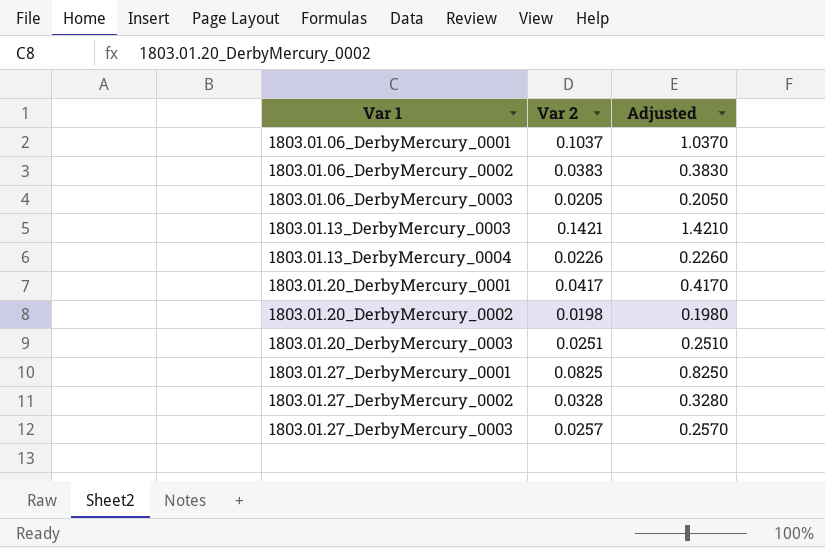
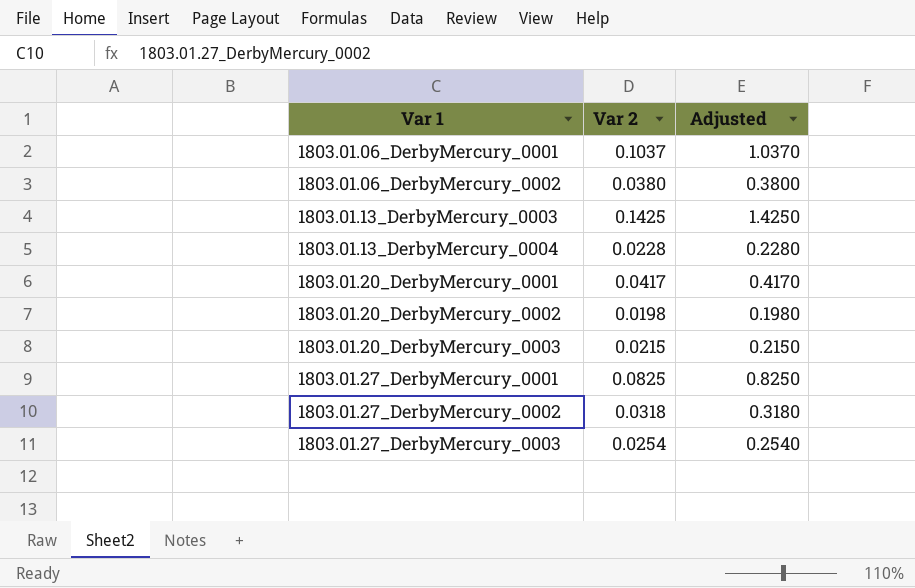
row 1803.01.06_DerbyMercury_0003: 0.0205 | 0.2050 -> none
1803.01.06_DerbyMercury_0002 | Var 2: 0.0383 -> 0.0380
1803.01.06_DerbyMercury_0002 | Adjusted: 0.3830 -> 0.3800
1803.01.13_DerbyMercury_0003 | Var 2: 0.1421 -> 0.1425
1803.01.13_DerbyMercury_0003 | Adjusted: 1.4210 -> 1.4250
1803.01.13_DerbyMercury_0004 | Var 2: 0.0226 -> 0.0228
1803.01.13_DerbyMercury_0004 | Adjusted: 0.2260 -> 0.2280
1803.01.20_DerbyMercury_0003 | Var 2: 0.0251 -> 0.0215
1803.01.20_DerbyMercury_0003 | Adjusted: 0.2510 -> 0.2150
1803.01.27_DerbyMercury_0002 | Var 2: 0.0328 -> 0.0318
1803.01.27_DerbyMercury_0002 | Adjusted: 0.3280 -> 0.3180
1803.01.27_DerbyMercury_0003 | Var 2: 0.0257 -> 0.0254
1803.01.27_DerbyMercury_0003 | Adjusted: 0.2570 -> 0.2540

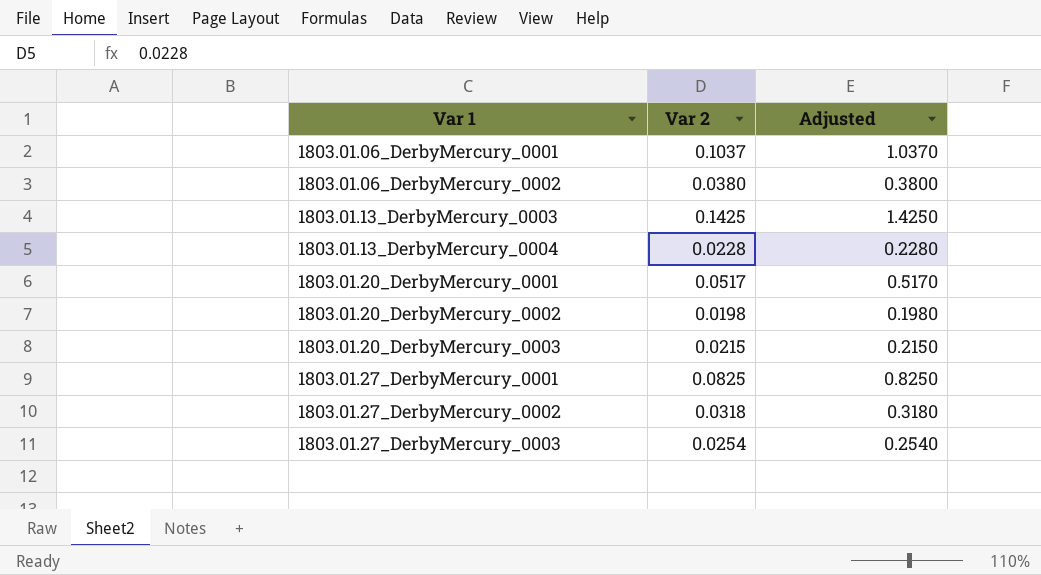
1803.01.20_DerbyMercury_0001 | Var 2: 0.0417 -> 0.0517
1803.01.20_DerbyMercury_0001 | Adjusted: 0.4170 -> 0.5170

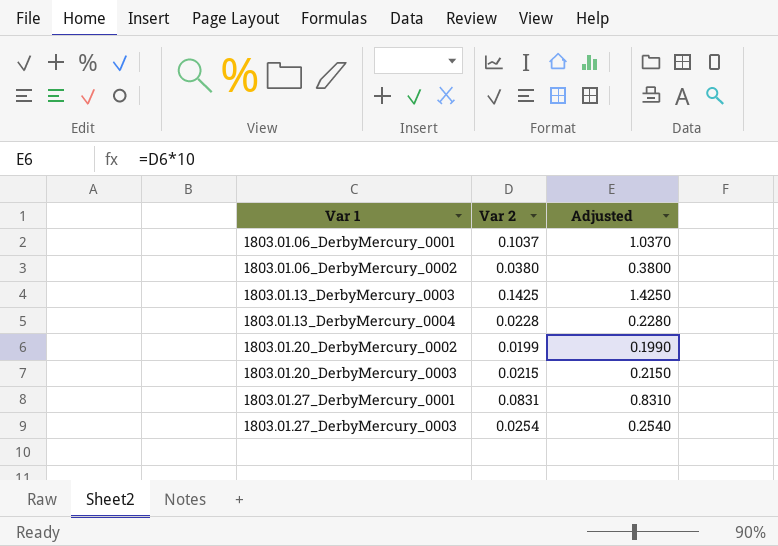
row 1803.01.20_DerbyMercury_0001: 0.0517 | 0.5170 -> none
row 1803.01.27_DerbyMercury_0002: 0.0318 | 0.3180 -> none
1803.01.20_DerbyMercury_0002 | Var 2: 0.0198 -> 0.0199
1803.01.20_DerbyMercury_0002 | Adjusted: 0.1980 -> 0.1990
1803.01.27_DerbyMercury_0001 | Var 2: 0.0825 -> 0.0831
1803.01.27_DerbyMercury_0001 | Adjusted: 0.8250 -> 0.8310

